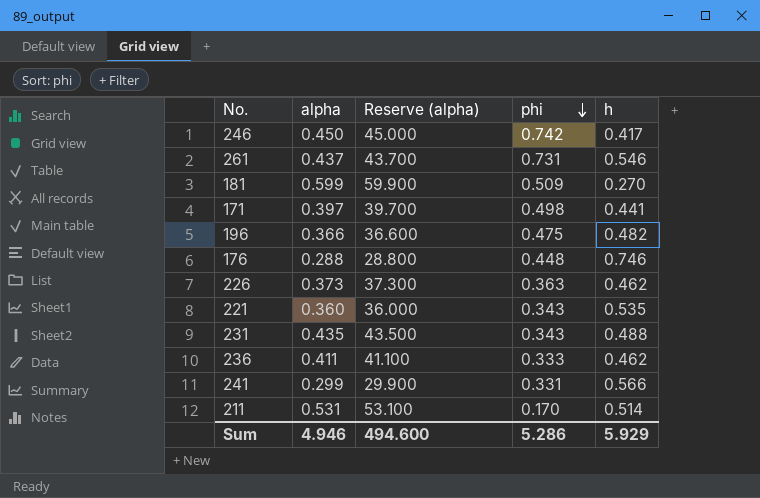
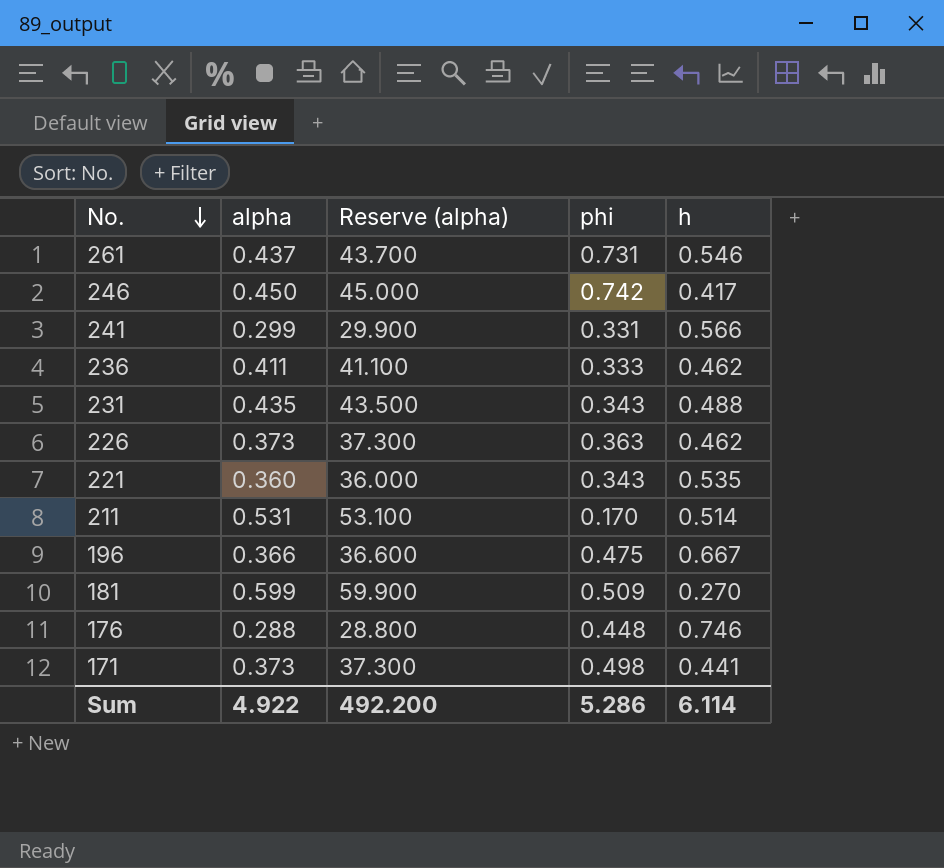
row order: phi descending -> No. descending
196 | h: 0.482 -> 0.667
171 | alpha: 0.397 -> 0.373
171 | Reserve (alpha): 39.700 -> 37.300
Sum | alpha: 4.946 -> 4.922
Sum | Reserve (alpha): 494.600 -> 492.200
Sum | h: 5.929 -> 6.114

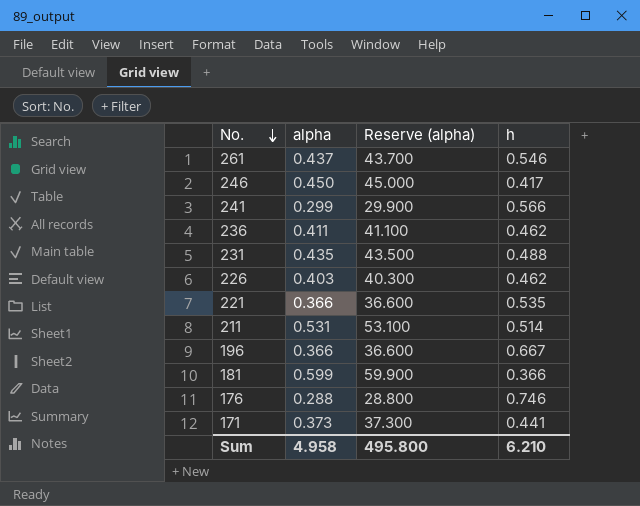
column phi | position: 4 -> none
226 | alpha: 0.373 -> 0.403
226 | Reserve (alpha): 37.300 -> 40.300
221 | alpha: 0.360 -> 0.366
221 | Reserve (alpha): 36.000 -> 36.600
181 | h: 0.270 -> 0.366
Sum | alpha: 4.922 -> 4.958
Sum | Reserve (alpha): 492.200 -> 495.800
Sum | h: 6.114 -> 6.210

